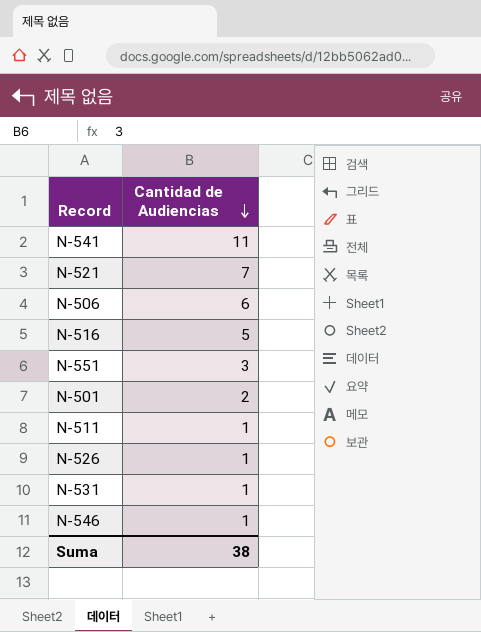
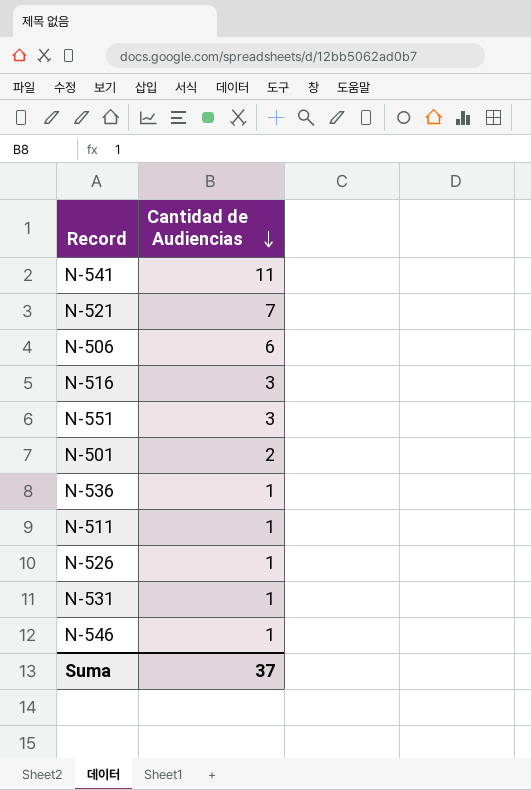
N-516 | Cantidad de Audiencias: 5 -> 3
row N-536: none -> 1
Suma | Cantidad de Audiencias: 38 -> 37

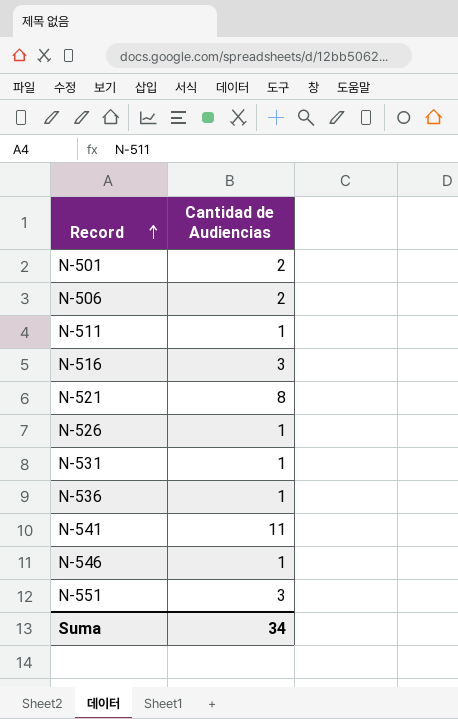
row order: Cantidad de Audiencias descending -> Record ascending
N-506 | Cantidad de Audiencias: 6 -> 2
N-521 | Cantidad de Audiencias: 7 -> 8
Suma | Cantidad de Audiencias: 37 -> 34

